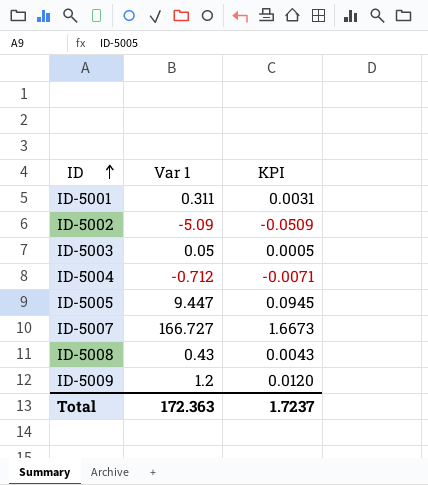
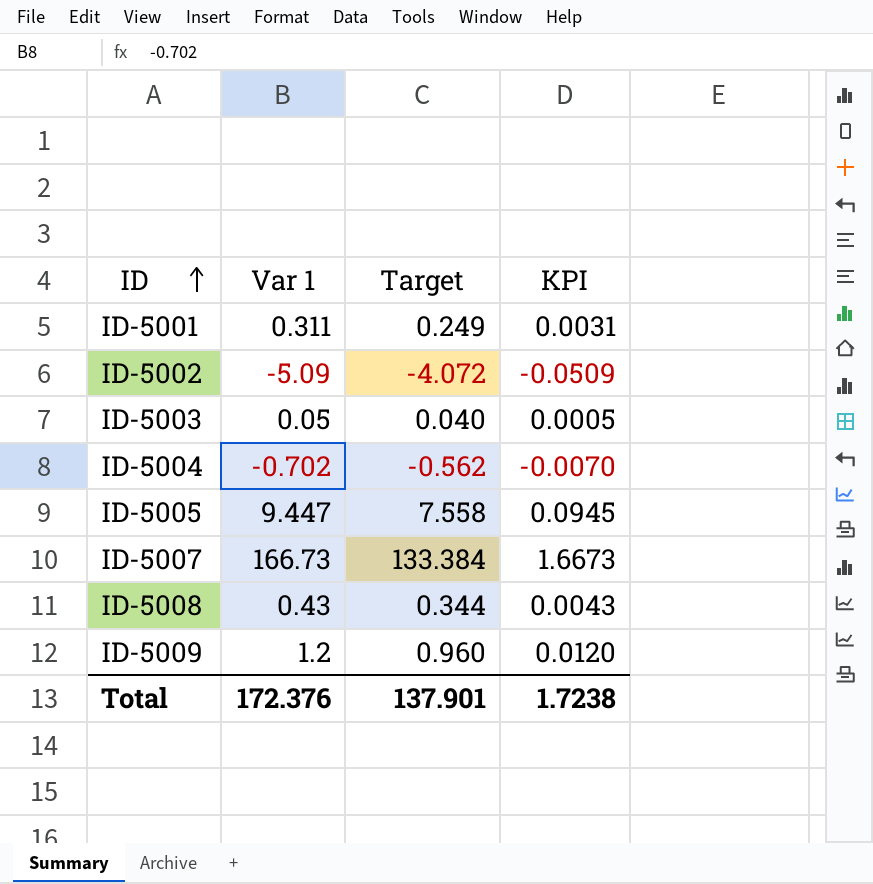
column Target | formula: none -> [Var 1] * 0.8
ID-5004 | Var 1: -0.712 -> -0.702
ID-5004 | KPI: -0.0071 -> -0.0070
ID-5007 | Var 1: 166.727 -> 166.73
Total | Var 1: 172.363 -> 172.376
Total | KPI: 1.7237 -> 1.7238

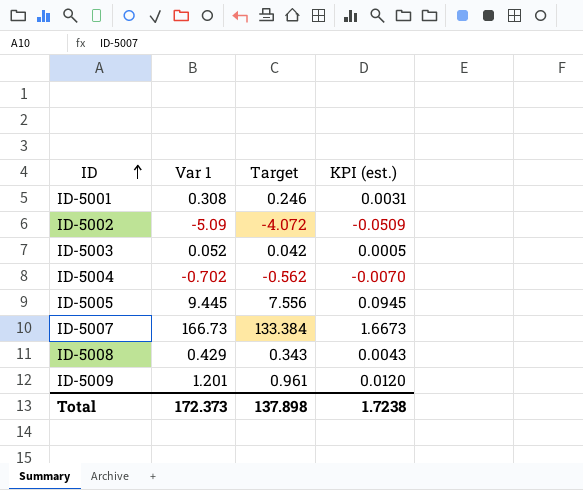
column name: KPI -> KPI (est.)
ID-5001 | Var 1: 0.311 -> 0.308
ID-5001 | Target: 0.249 -> 0.246
ID-5003 | Var 1: 0.05 -> 0.052
ID-5003 | Target: 0.040 -> 0.042
ID-5005 | Var 1: 9.447 -> 9.445
ID-5005 | Target: 7.558 -> 7.556
ID-5008 | Var 1: 0.43 -> 0.429
ID-5008 | Target: 0.344 -> 0.343
ID-5009 | Var 1: 1.2 -> 1.201
ID-5009 | Target: 0.960 -> 0.961
Total | Var 1: 172.376 -> 172.373
Total | Target: 137.901 -> 137.898

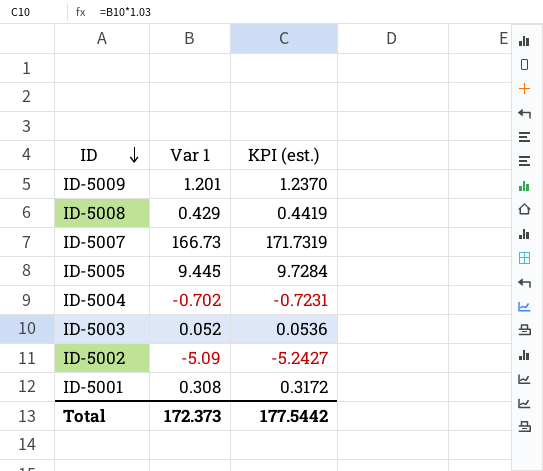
row order: ID ascending -> ID descending
column Target | formula: [Var 1] * 0.8 -> none
column KPI (est.) | formula: [Var 1] * 0.01 -> [Var 1] * 1.03
Total | KPI (est.): 1.7238 -> 177.5442

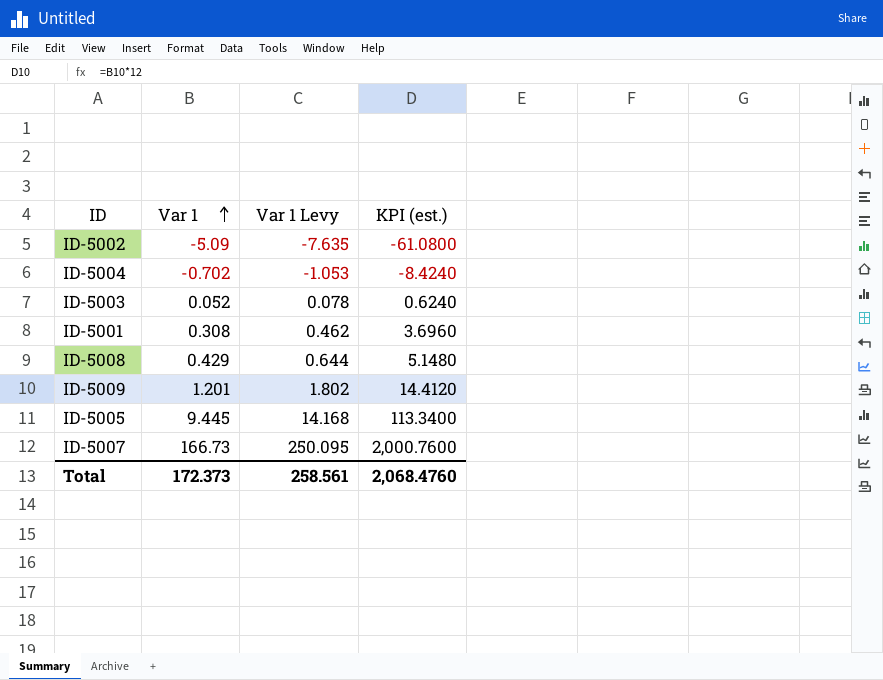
row order: ID descending -> Var 1 ascending
column Var 1 Levy | formula: none -> [Var 1] * 1.5
column KPI (est.) | formula: [Var 1] * 1.03 -> [Var 1] * 12
Total | KPI (est.): 177.5442 -> 2,068.4760

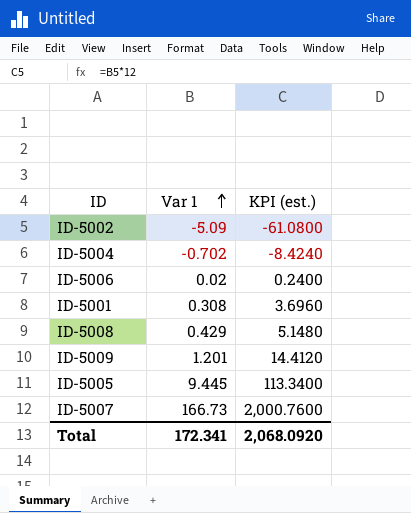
column Var 1 Levy | formula: [Var 1] * 1.5 -> none
row ID-5003: 0.052 | 0.078 | 0.6240 -> none
row ID-5006: none -> 0.02 | 0.2400
Total | Var 1: 172.373 -> 172.341
Total | KPI (est.): 2,068.4760 -> 2,068.0920

